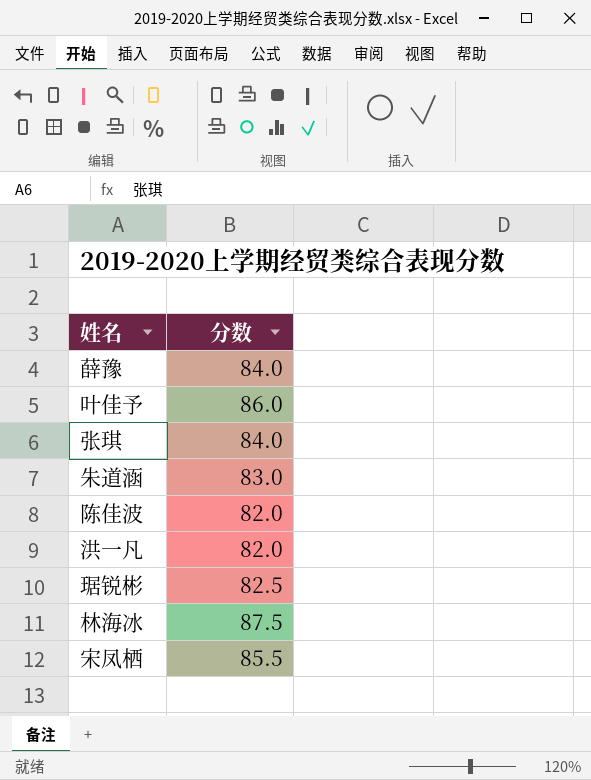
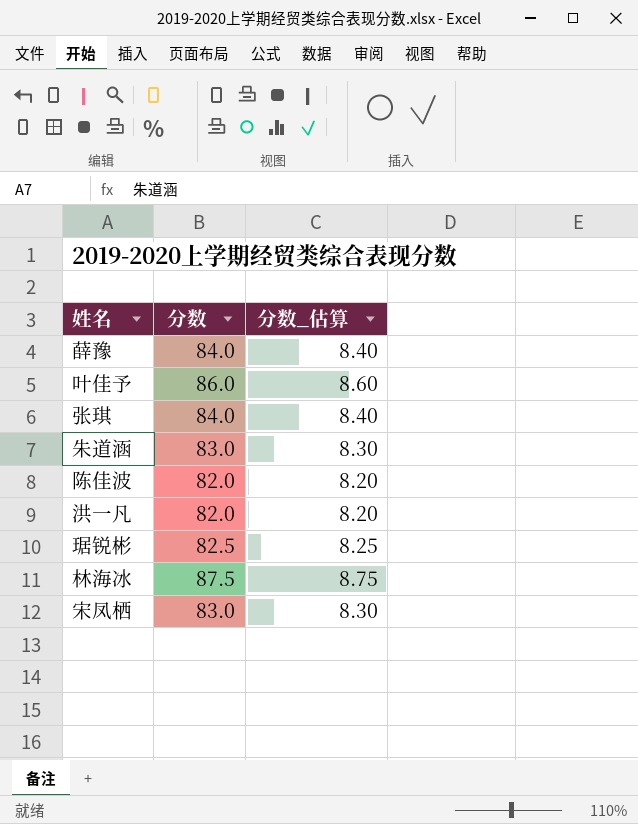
column 分数_估算 | formula: none -> [分数] * 0.1
宋凤栖 | 分数: 85.5 -> 83.0

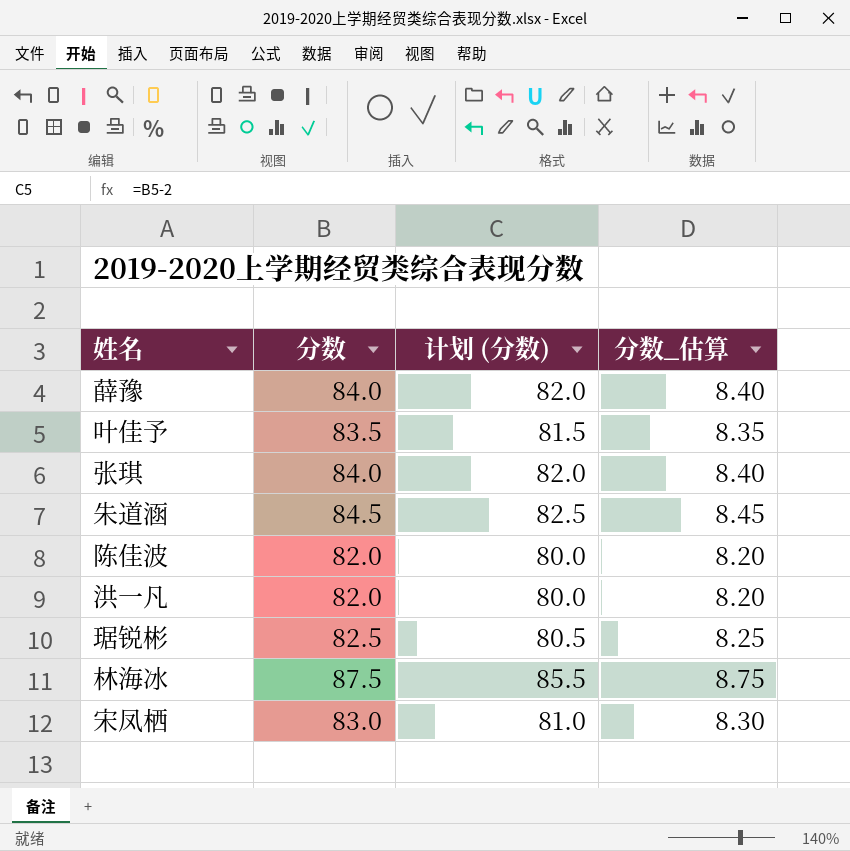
column 计划 (分数) | formula: none -> [分数] - 2
叶佳予 | 分数: 86.0 -> 83.5
叶佳予 | 分数_估算: 8.60 -> 8.35
朱道涵 | 分数: 83.0 -> 84.5
朱道涵 | 分数_估算: 8.30 -> 8.45

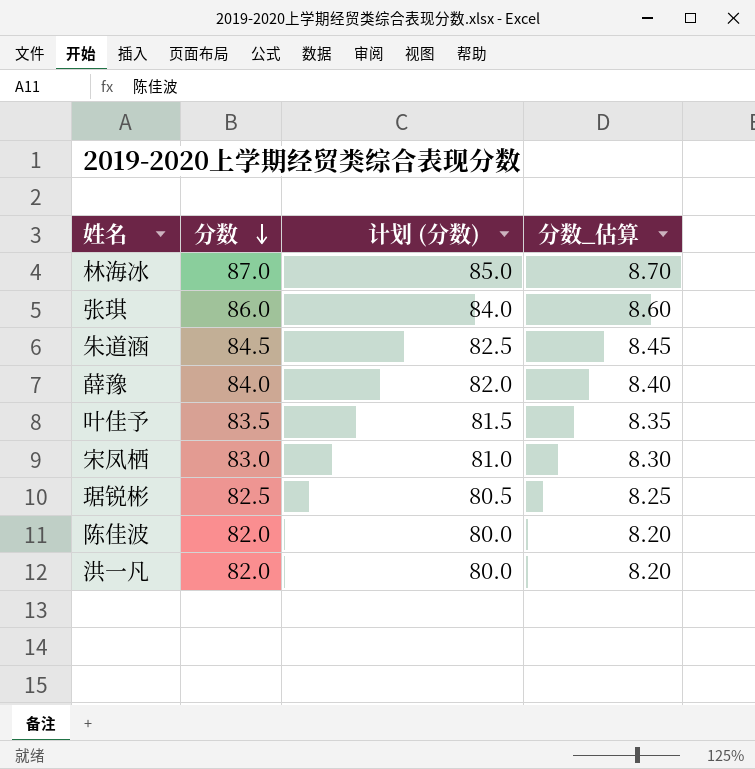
row order: none -> 分数 descending
林海冰 | 分数: 87.5 -> 87.0
林海冰 | 计划 (分数): 85.5 -> 85.0
林海冰 | 分数_估算: 8.75 -> 8.70
张琪 | 分数: 84.0 -> 86.0
张琪 | 计划 (分数): 82.0 -> 84.0
张琪 | 分数_估算: 8.40 -> 8.60

